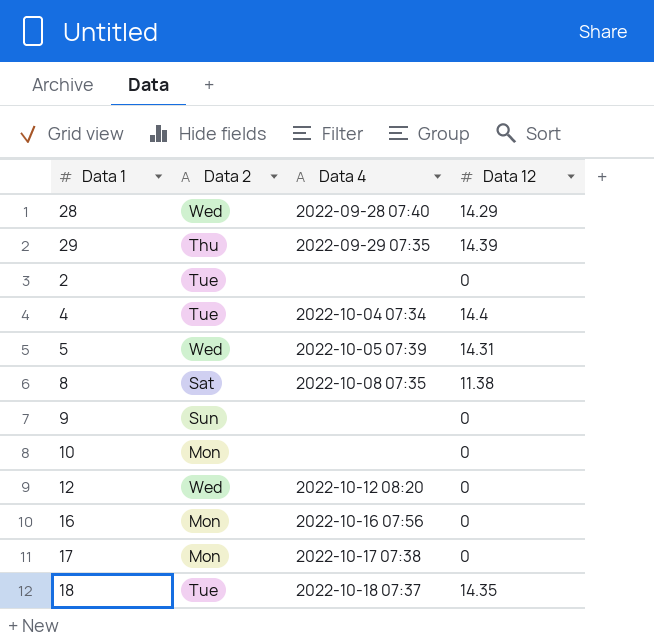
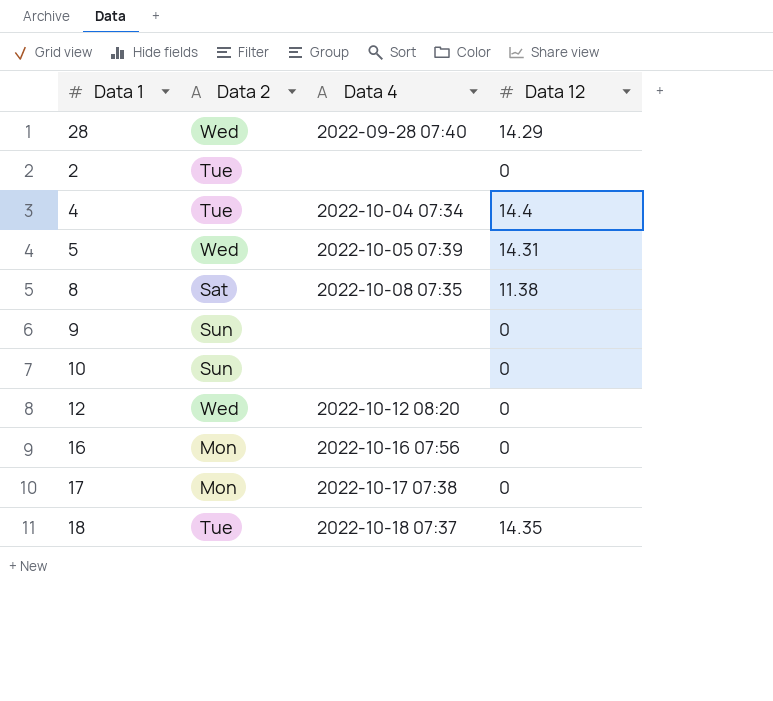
row 29: Thu | 2022-09-29 07:35 | 14.39 -> none
10 | Data 2: Mon -> Sun

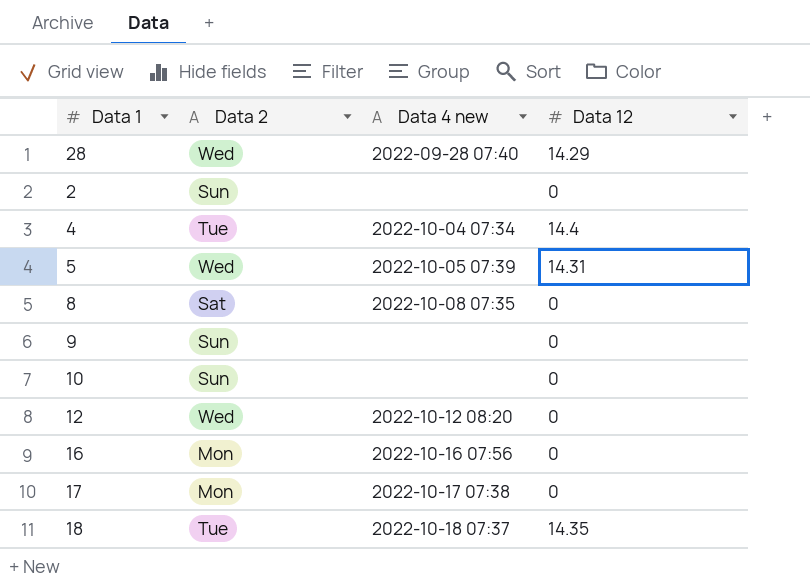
column name: Data 4 -> Data 4 new
2 | Data 2: Tue -> Sun
8 | Data 12: 11.38 -> 0

